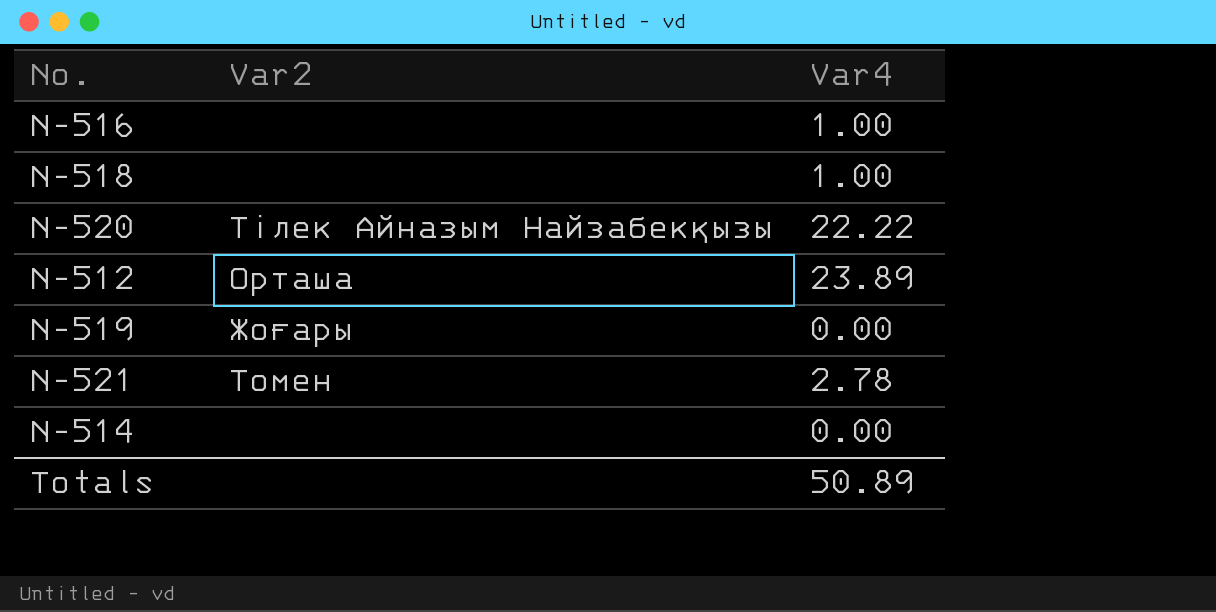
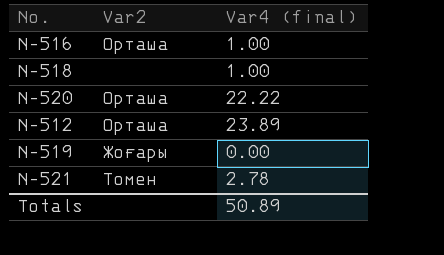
column name: Var4 -> Var4 (final)
row N-514: none | 0.00 -> none
N-516 | Var2: none -> Орташа
N-520 | Var2: Тілек Айназым Найзабекқызы -> Орташа

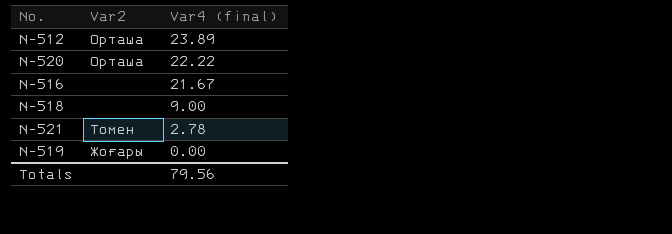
row order: none -> Var4 (final) descending
N-516 | Var2: Орташа -> none
N-516 | Var4 (final): 1.00 -> 21.67
N-518 | Var4 (final): 1.00 -> 9.00
Totals | Var4 (final): 50.89 -> 79.56

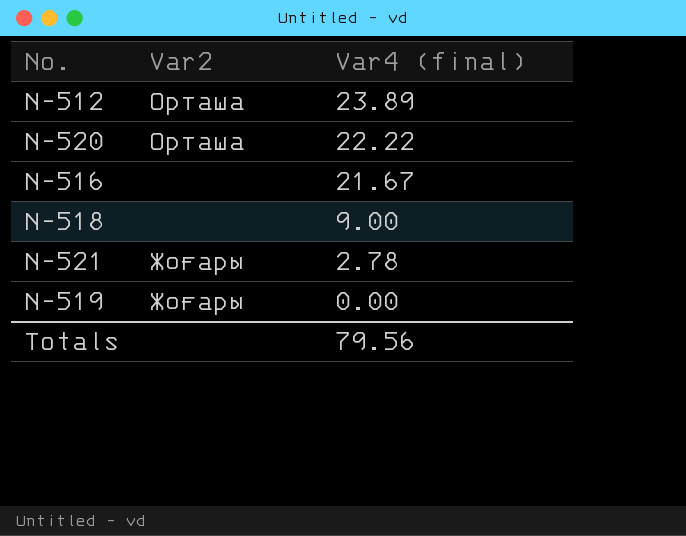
N-521 | Var2: Төмен -> Жоғары

